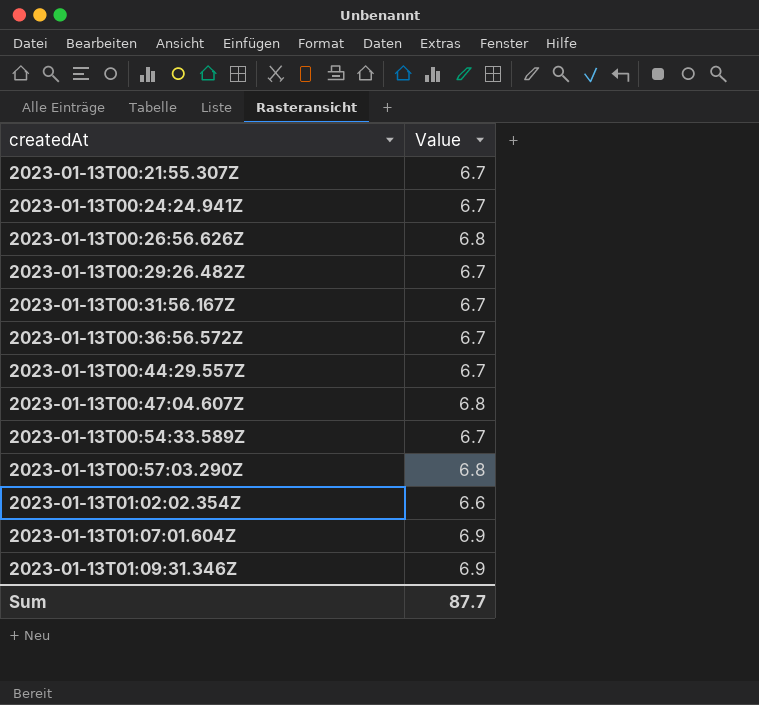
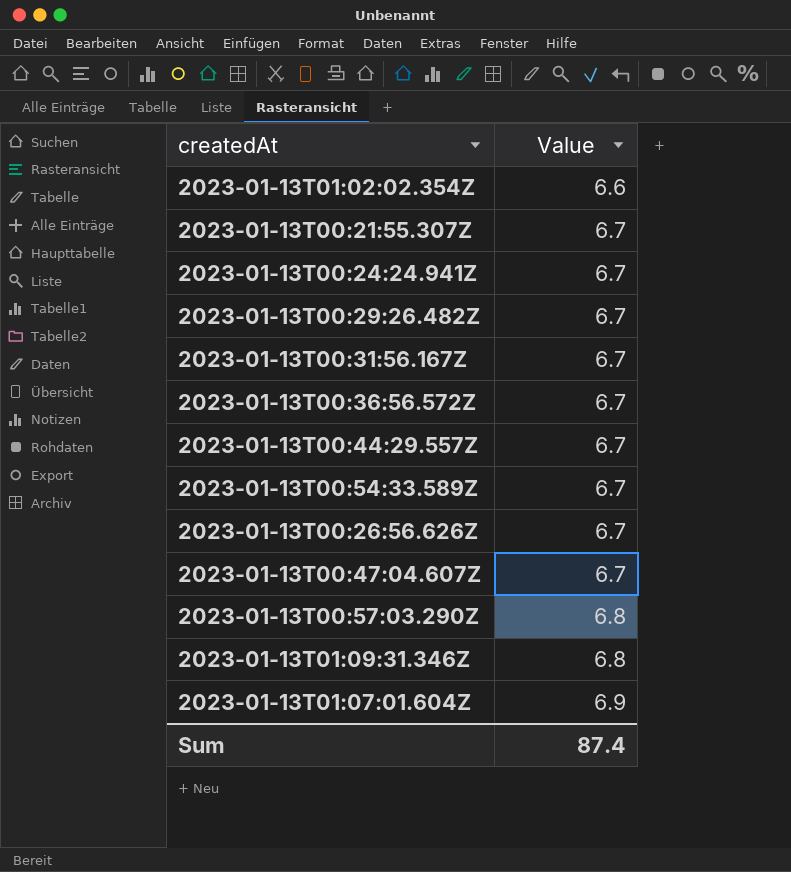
row order: createdAt ascending -> Value ascending
2023-01-13T00:26:56.626Z | Value: 6.8 -> 6.7
2023-01-13T00:47:04.607Z | Value: 6.8 -> 6.7
2023-01-13T01:09:31.346Z | Value: 6.9 -> 6.8
Sum | Value: 87.7 -> 87.4

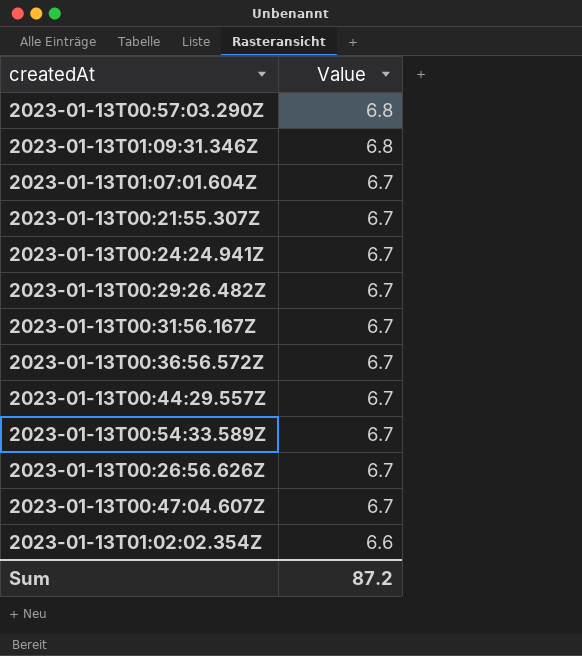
row order: Value ascending -> Value descending
2023-01-13T01:07:01.604Z | Value: 6.9 -> 6.7
Sum | Value: 87.4 -> 87.2

